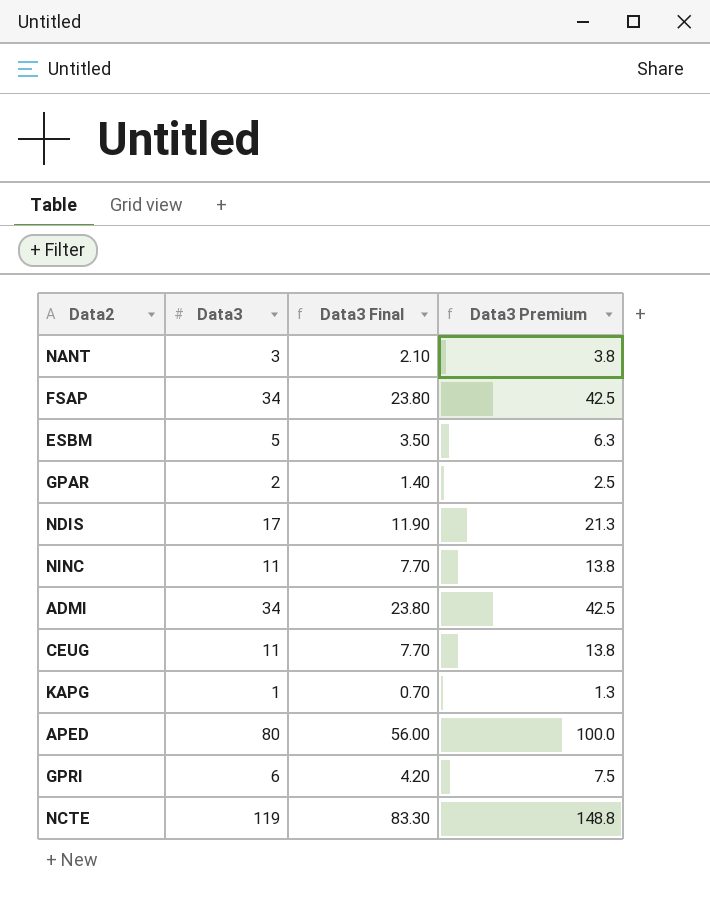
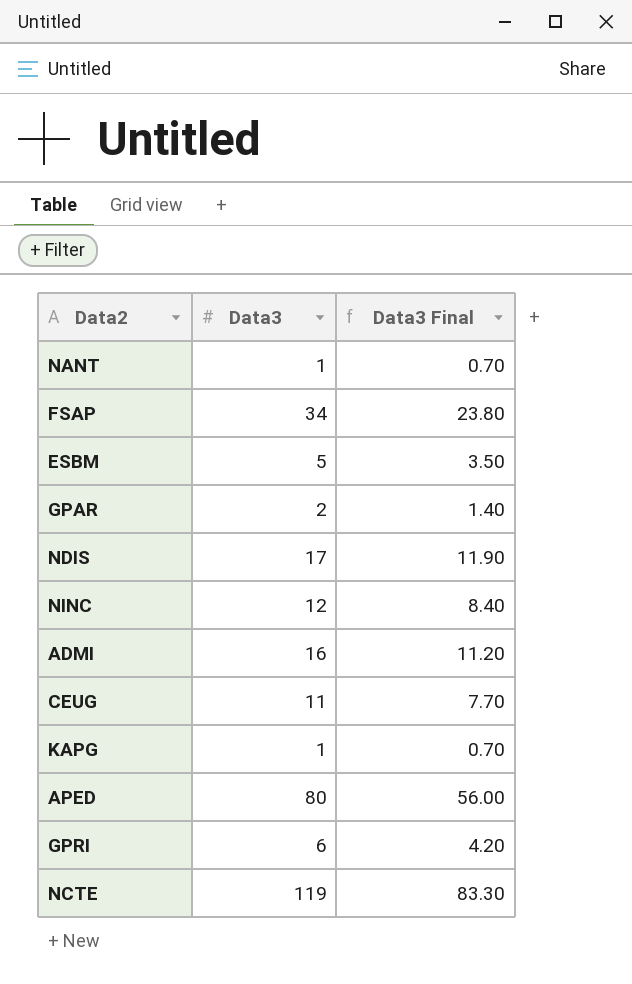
column Data3 Premium | formula: [Data3] * 1.25 -> none
NANT | Data3: 3 -> 1
NANT | Data3 Final: 2.10 -> 0.70
NINC | Data3: 11 -> 12
NINC | Data3 Final: 7.70 -> 8.40
ADMI | Data3: 34 -> 16
ADMI | Data3 Final: 23.80 -> 11.20

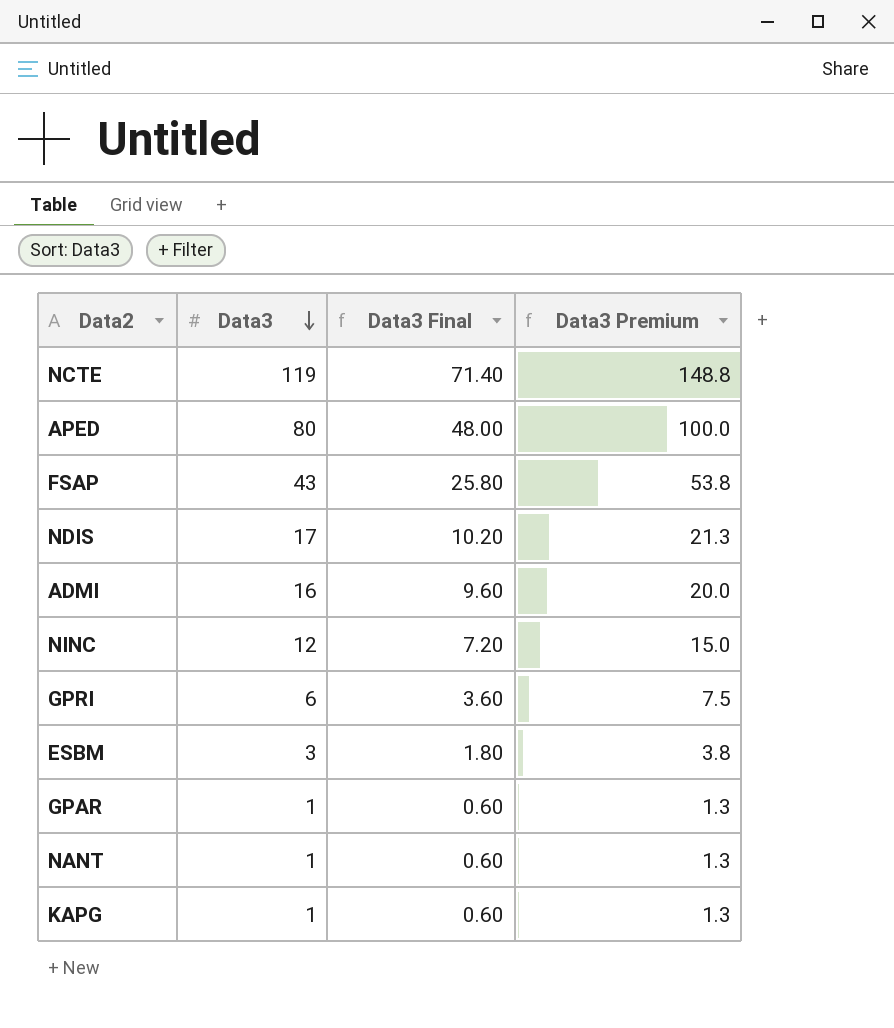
row order: none -> Data3 descending
column Data3 Final | formula: [Data3] * 0.7 -> [Data3] * 0.6
column Data3 Premium | formula: none -> [Data3] * 1.25
row CEUG: 11 | 7.70 -> none
FSAP | Data3: 34 -> 43
ESBM | Data3: 5 -> 3
GPAR | Data3: 2 -> 1

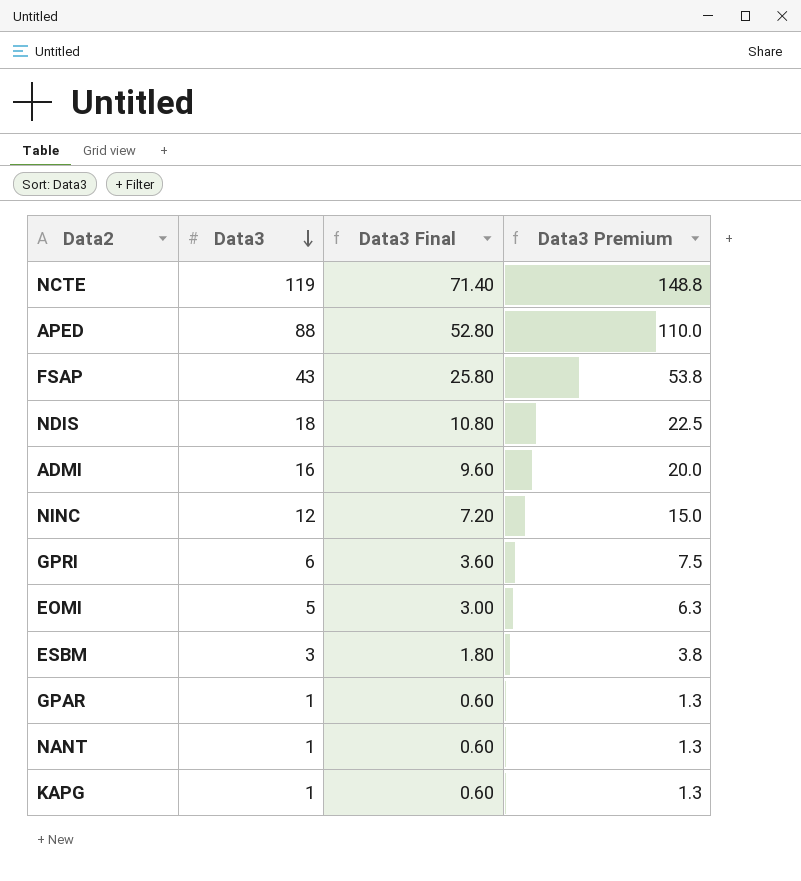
APED | Data3: 80 -> 88
APED | Data3 Final: 48.00 -> 52.80
APED | Data3 Premium: 100.0 -> 110.0
NDIS | Data3: 17 -> 18
NDIS | Data3 Final: 10.20 -> 10.80
NDIS | Data3 Premium: 21.3 -> 22.5
row EOMI: none -> 5 | 3.00 | 6.3

